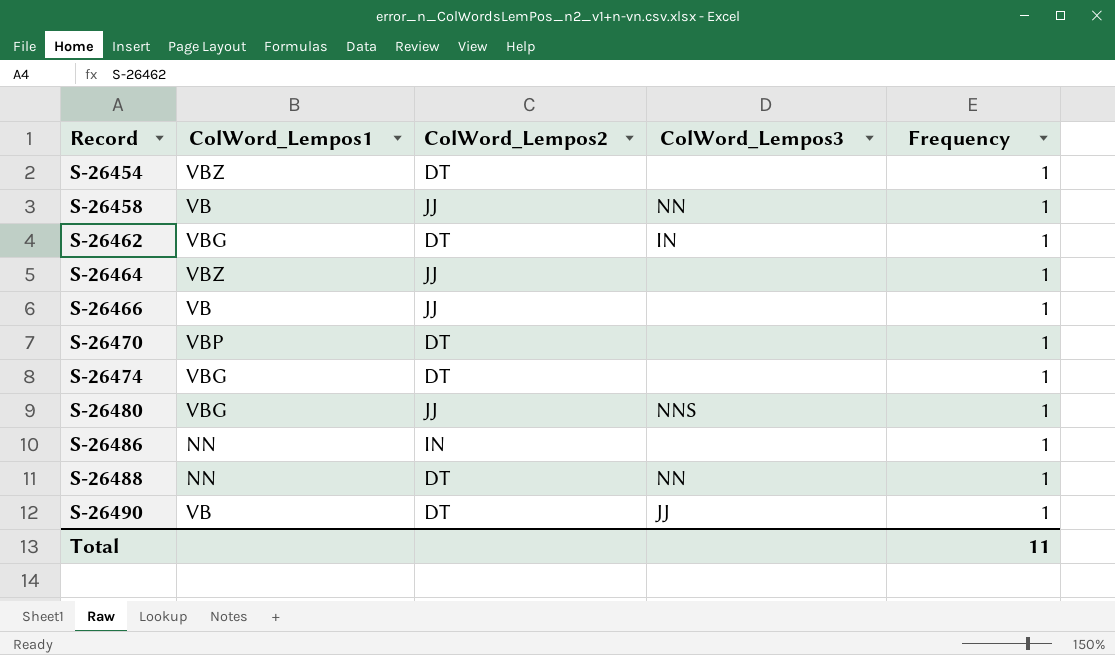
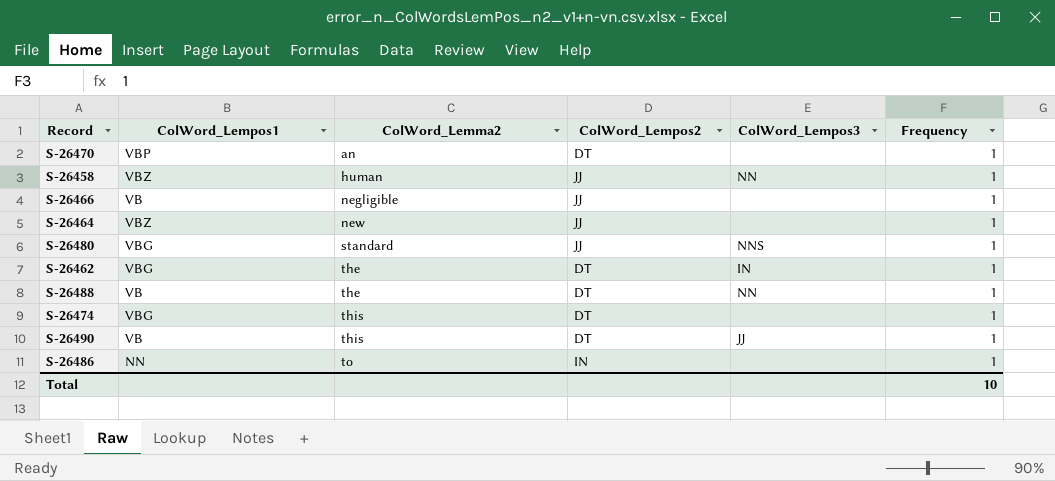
row order: Record ascending -> ColWord_Lemma2 ascending
column ColWord_Lemma2 | position: none -> 3
row S-26454: VBZ | DT | none | 1 -> none
S-26458 | ColWord_Lempos1: VB -> VBZ
S-26488 | ColWord_Lempos1: NN -> VB
Total | Frequency: 11 -> 10

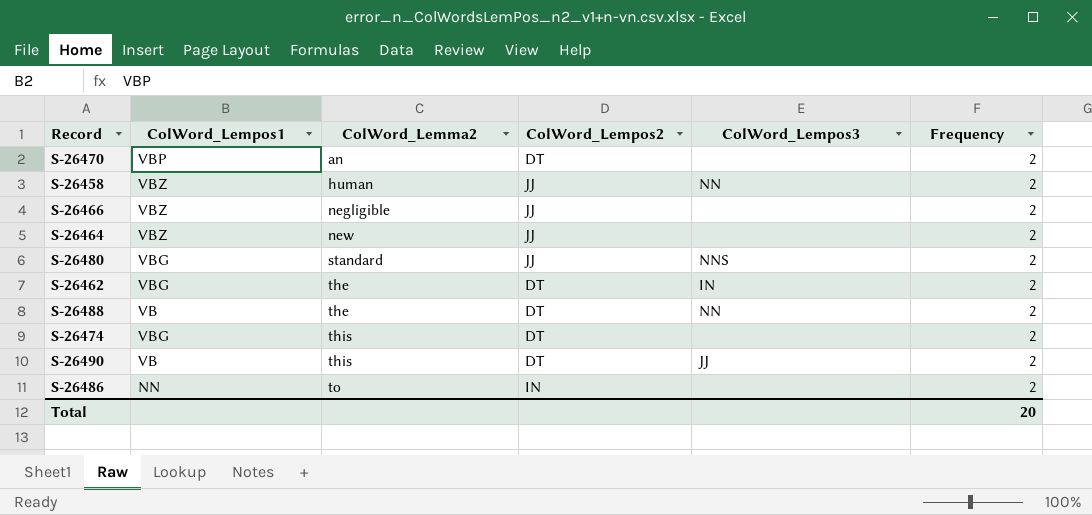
S-26470 | Frequency: 1 -> 2
S-26458 | Frequency: 1 -> 2
S-26466 | ColWord_Lempos1: VB -> VBZ
S-26466 | Frequency: 1 -> 2
S-26464 | Frequency: 1 -> 2
S-26480 | Frequency: 1 -> 2
S-26462 | Frequency: 1 -> 2
S-26488 | Frequency: 1 -> 2
S-26474 | Frequency: 1 -> 2
S-26490 | Frequency: 1 -> 2
S-26486 | Frequency: 1 -> 2
Total | Frequency: 10 -> 20

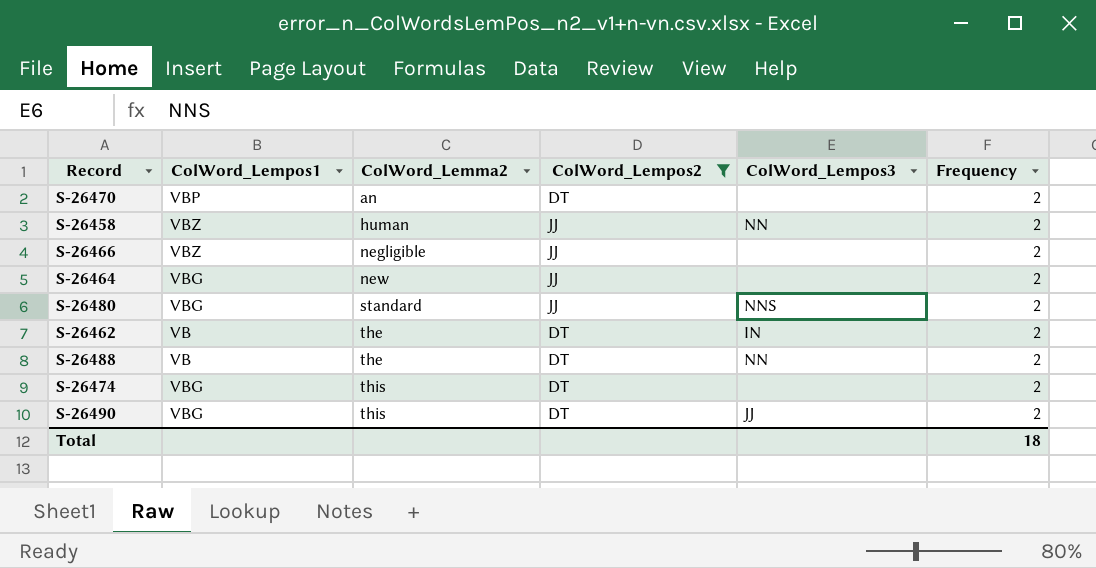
filter: none -> ColWord_Lempos2 != IN
S-26464 | ColWord_Lempos1: VBZ -> VBG
S-26462 | ColWord_Lempos1: VBG -> VB
S-26490 | ColWord_Lempos1: VB -> VBG
Total | Frequency: 20 -> 18

